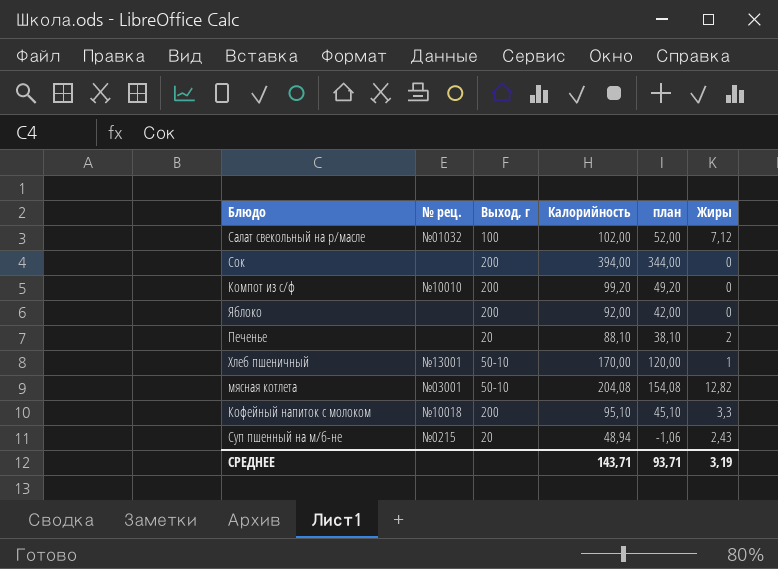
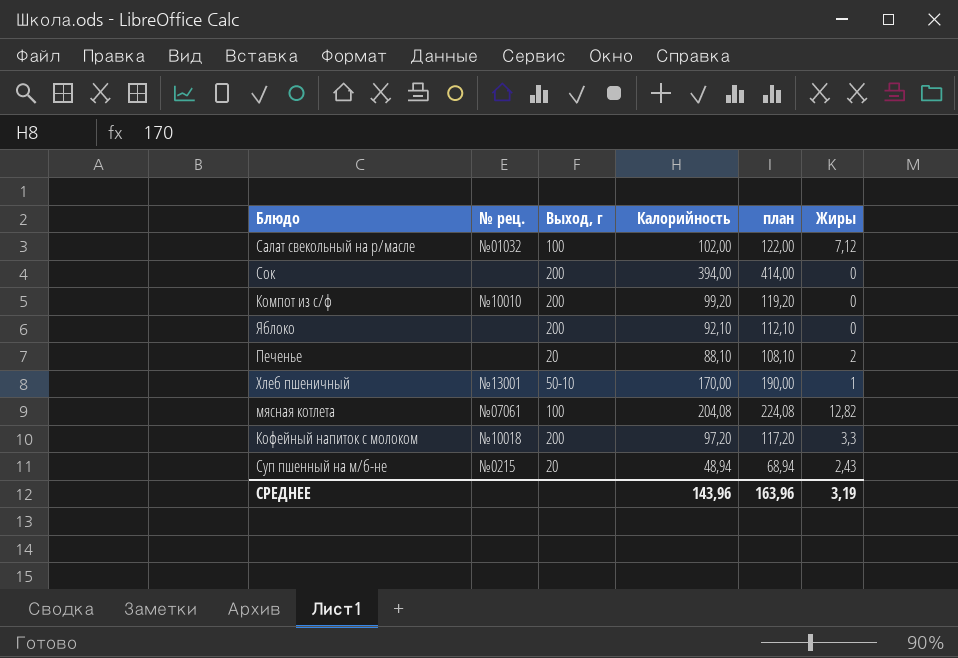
column план | formula: [Калорийность] - 50 -> [Калорийность] + 20
Яблоко | Калорийность: 92,00 -> 92,10
мясная котлета | № рец.: №03001 -> №07061
мясная котлета | Выход, г: 50-10 -> 100
Кофейный напиток с молоком | Калорийность: 95,10 -> 97,20
СРЕДНЕЕ | Калорийность: 143,71 -> 143,96
СРЕДНЕЕ | план: 93,71 -> 163,96

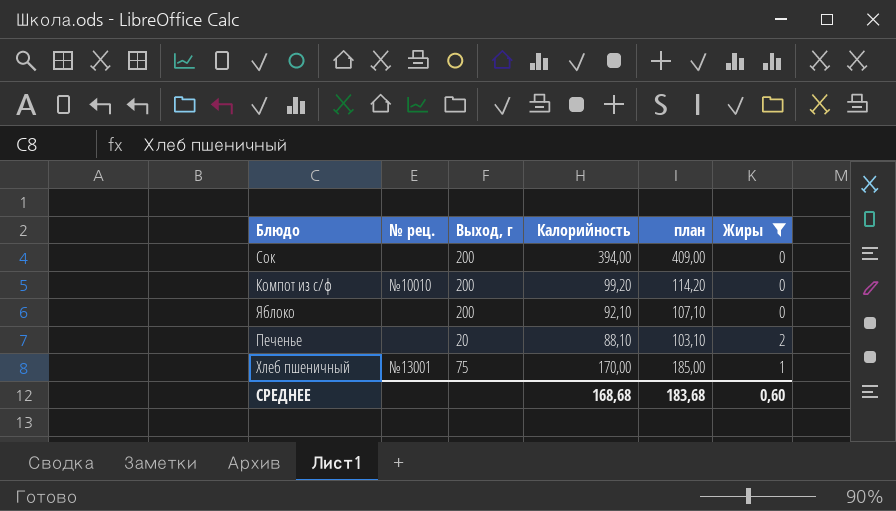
filter: none -> Жиры <= 2
column план | formula: [Калорийность] + 20 -> [Калорийность] + 15
Хлеб пшеничный | Выход, г: 50-10 -> 75
СРЕДНЕЕ | Калорийность: 143,96 -> 168,68
СРЕДНЕЕ | план: 163,96 -> 183,68
СРЕДНЕЕ | Жиры: 3,19 -> 0,60

